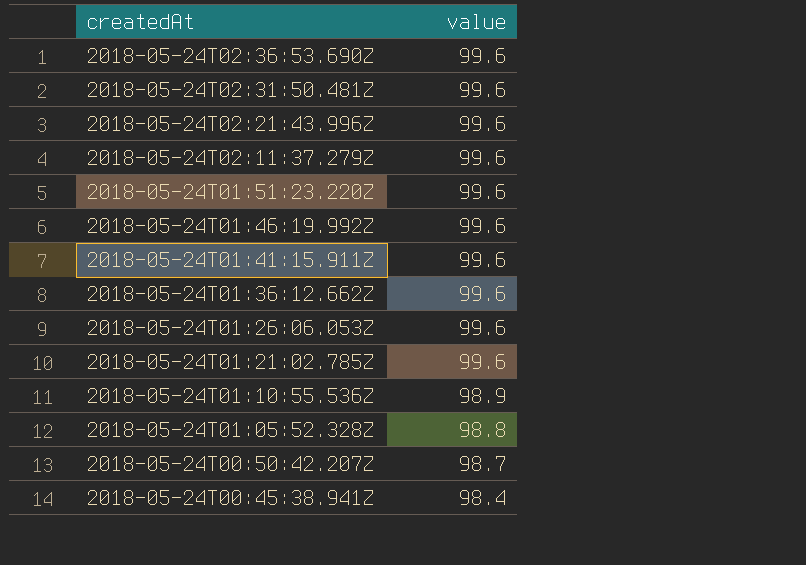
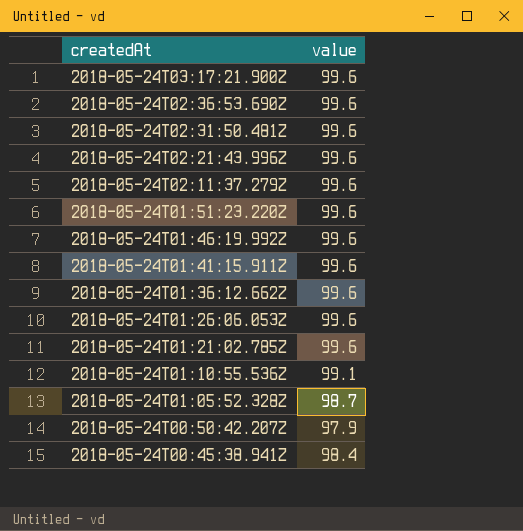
row 2018-05-24T03:17:21.900Z: none -> 99.6
2018-05-24T01:10:55.536Z | value: 98.9 -> 99.1
2018-05-24T01:05:52.328Z | value: 98.8 -> 98.7
2018-05-24T00:50:42.207Z | value: 98.7 -> 97.9

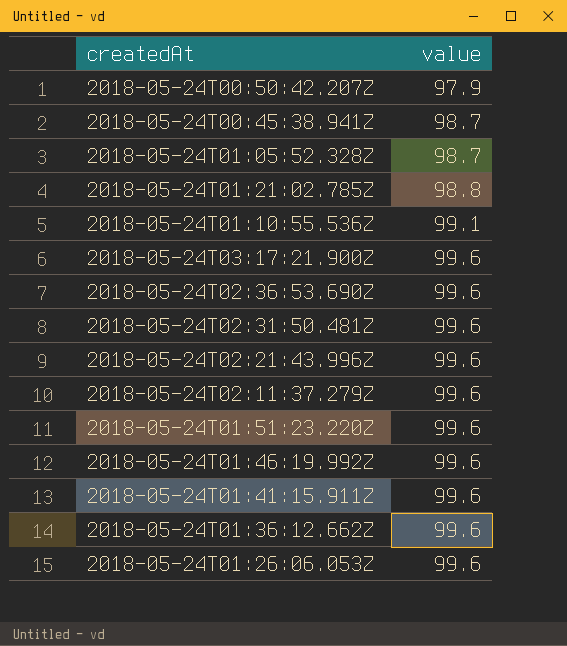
row order: createdAt descending -> value ascending
2018-05-24T00:45:38.941Z | value: 98.4 -> 98.7
2018-05-24T01:21:02.785Z | value: 99.6 -> 98.8

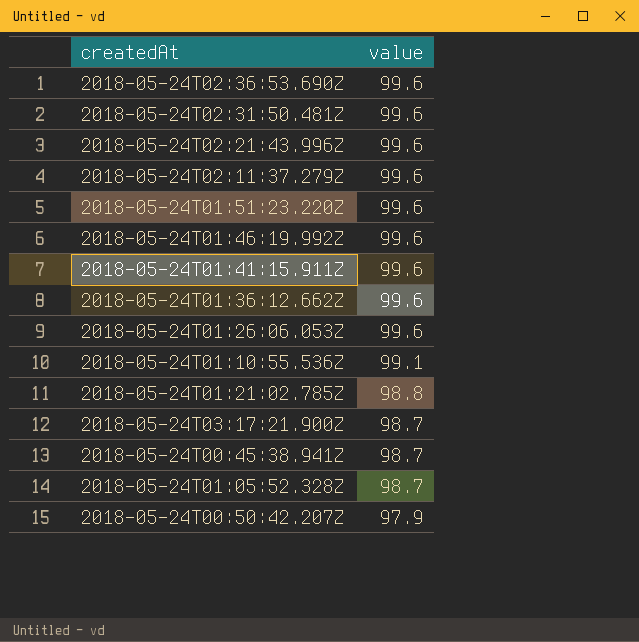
row order: value ascending -> value descending
2018-05-24T03:17:21.900Z | value: 99.6 -> 98.7

